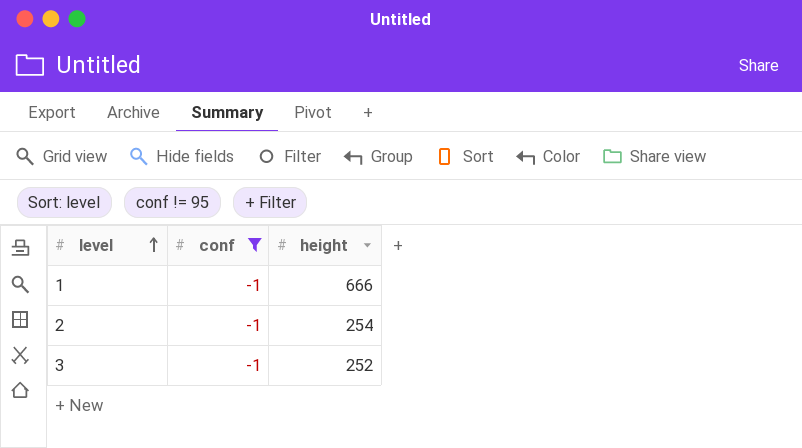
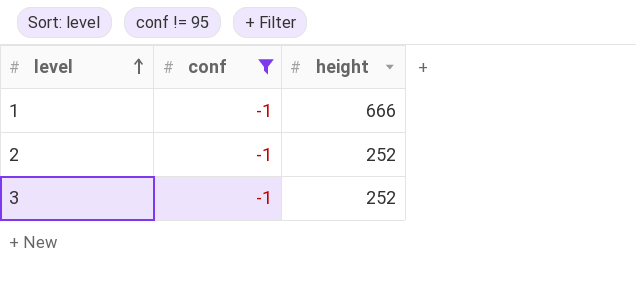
2 | height: 254 -> 252

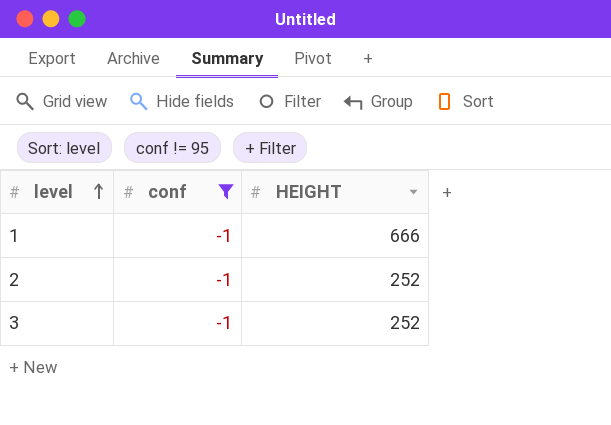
column name: height -> HEIGHT

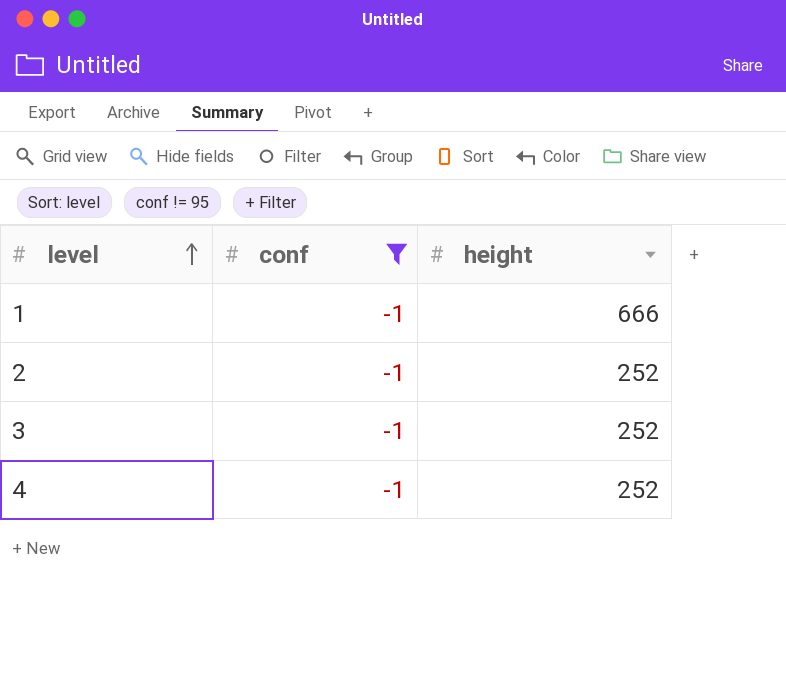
column name: HEIGHT -> height
row 4: none -> -1 | 252

